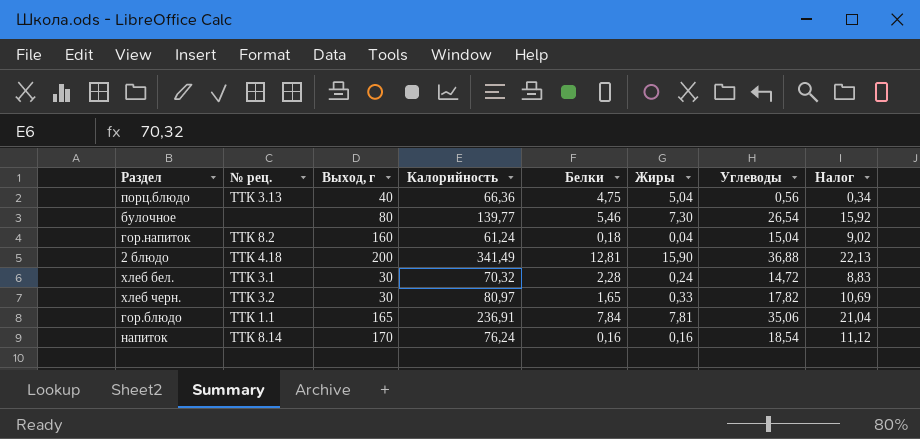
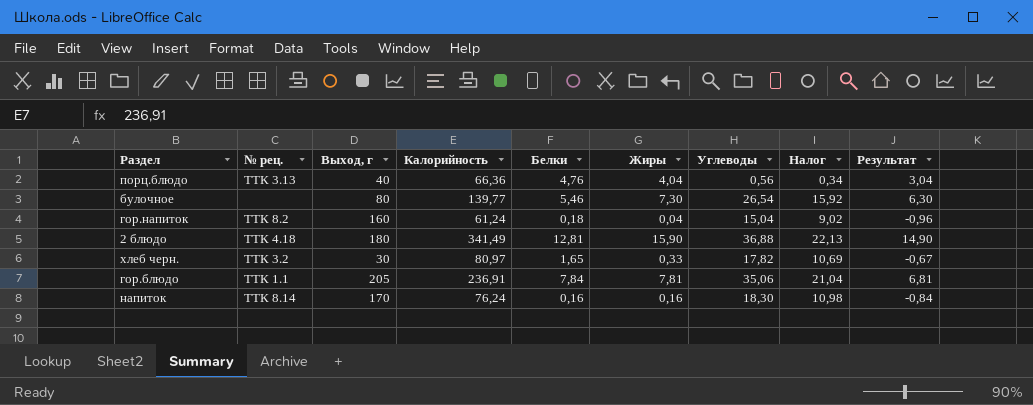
column Результат | formula: none -> [Жиры] - 1
row хлеб бел.: ТТК 3.1 | 30 | 70,32 | 2,28 | 0,24 | 14,72 | 8,83 -> none
порц.блюдо | Белки: 4,75 -> 4,76
порц.блюдо | Жиры: 5,04 -> 4,04
2 блюдо | Выход, г: 200 -> 180
гор.блюдо | Выход, г: 165 -> 205
напиток | Углеводы: 18,54 -> 18,30
напиток | Налог: 11,12 -> 10,98

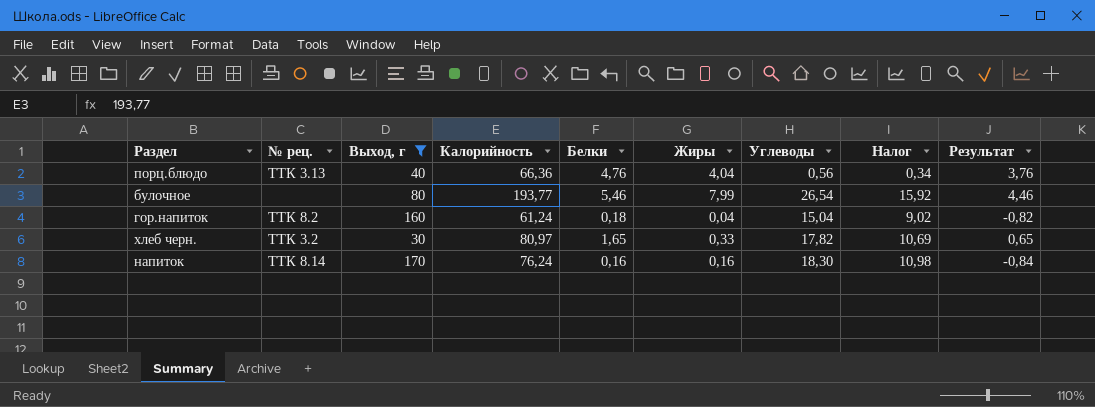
filter: none -> Выход, г <= 170
column Результат | formula: [Жиры] - 1 -> [Белки] - 1
булочное | Калорийность: 139,77 -> 193,77
булочное | Жиры: 7,30 -> 7,99

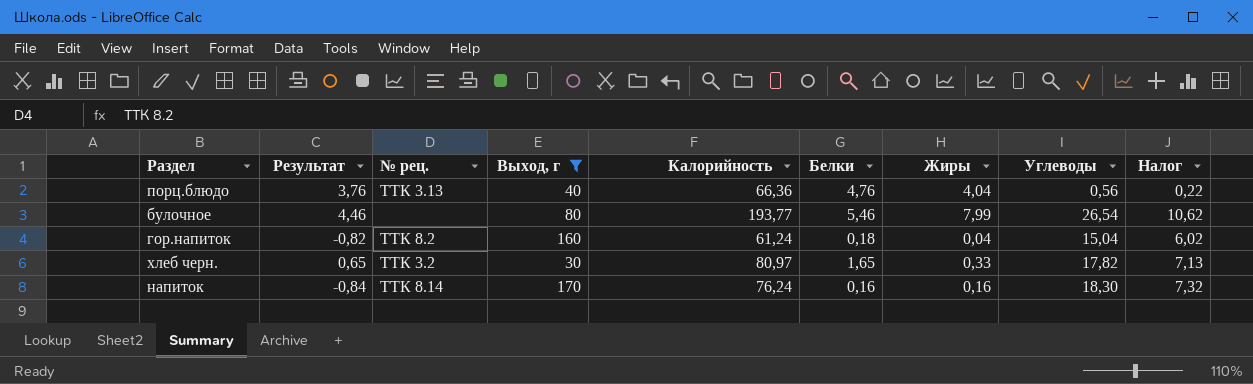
column Результат | position: 9 -> 2
column Налог | formula: [Углеводы] * 0,6 -> [Углеводы] * 0,4

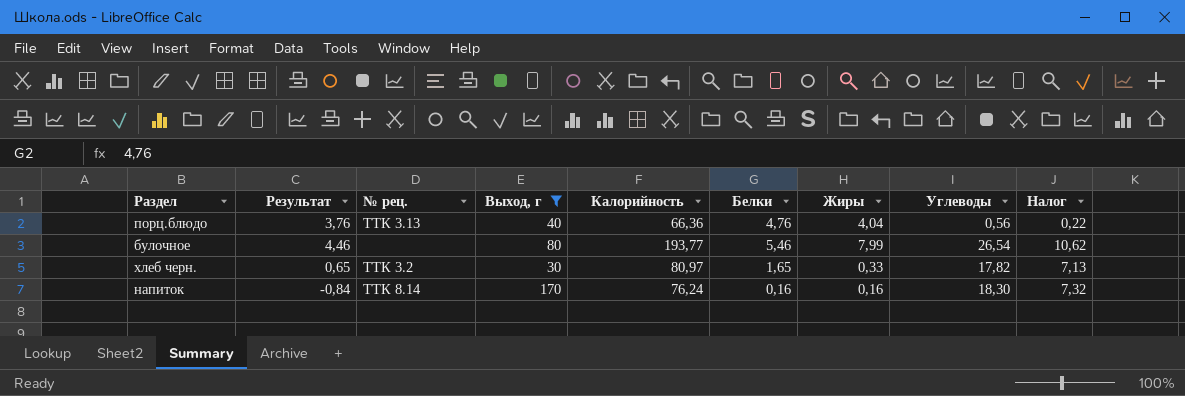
row гор.напиток: -0,82 | ТТК 8.2 | 160 | 61,24 | 0,18 | 0,04 | 15,04 | 6,02 -> none

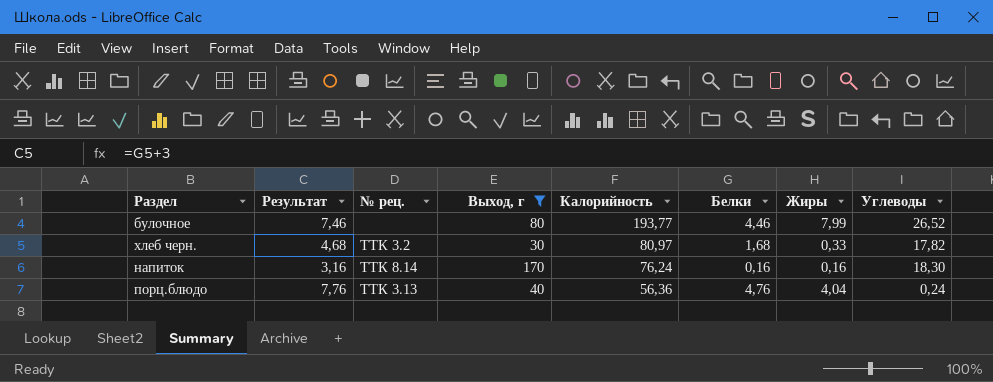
row order: none -> Калорийность descending
column Налог | formula: [Углеводы] * 0,4 -> none
column Результат | formula: [Белки] - 1 -> [Белки] + 3
булочное | Белки: 5,46 -> 4,46
булочное | Углеводы: 26,54 -> 26,52
хлеб черн. | Белки: 1,65 -> 1,68
порц.блюдо | Калорийность: 66,36 -> 56,36
порц.блюдо | Углеводы: 0,56 -> 0,24

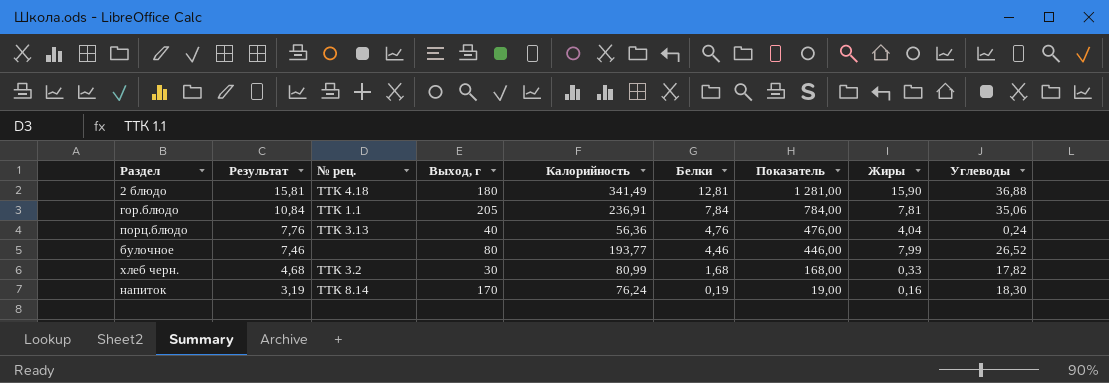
filter: Выход, г <= 170 -> none
row order: Калорийность descending -> Результат descending
column Показатель | formula: none -> [Белки] * 100
хлеб черн. | Калорийность: 80,97 -> 80,99
напиток | Результат: 3,16 -> 3,19
напиток | Белки: 0,16 -> 0,19

